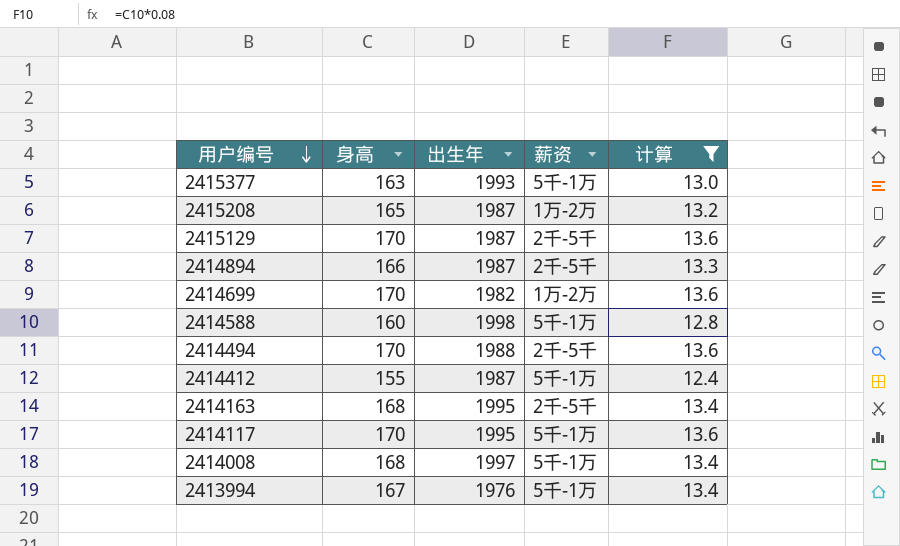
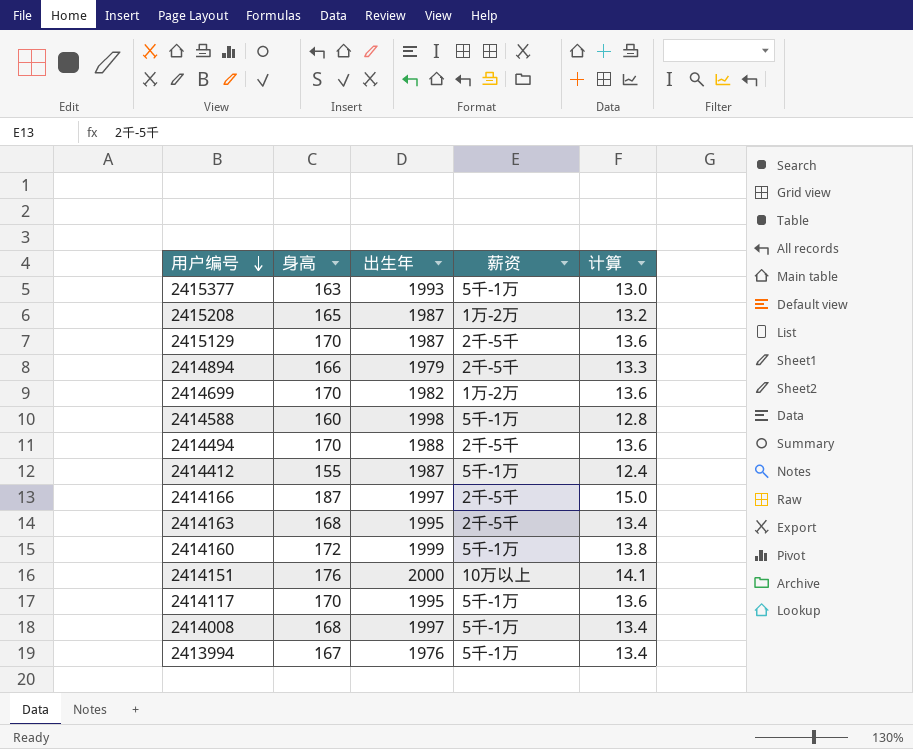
filter: 计算 <= 13.6 -> none
2414894 | 出生年: 1987 -> 1979

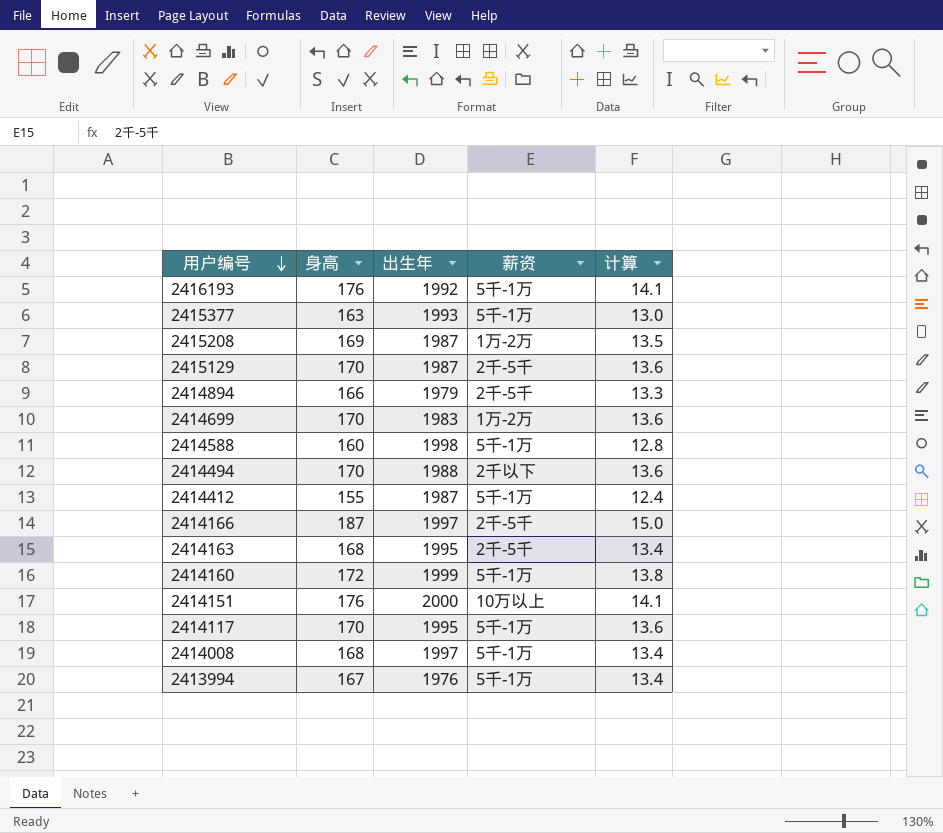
row 2416193: none -> 176 | 1992 | 5千-1万 | 14.1
2415208 | 身高: 165 -> 169
2415208 | 计算: 13.2 -> 13.5
2414699 | 出生年: 1982 -> 1983
2414494 | 薪资: 2千-5千 -> 2千以下

